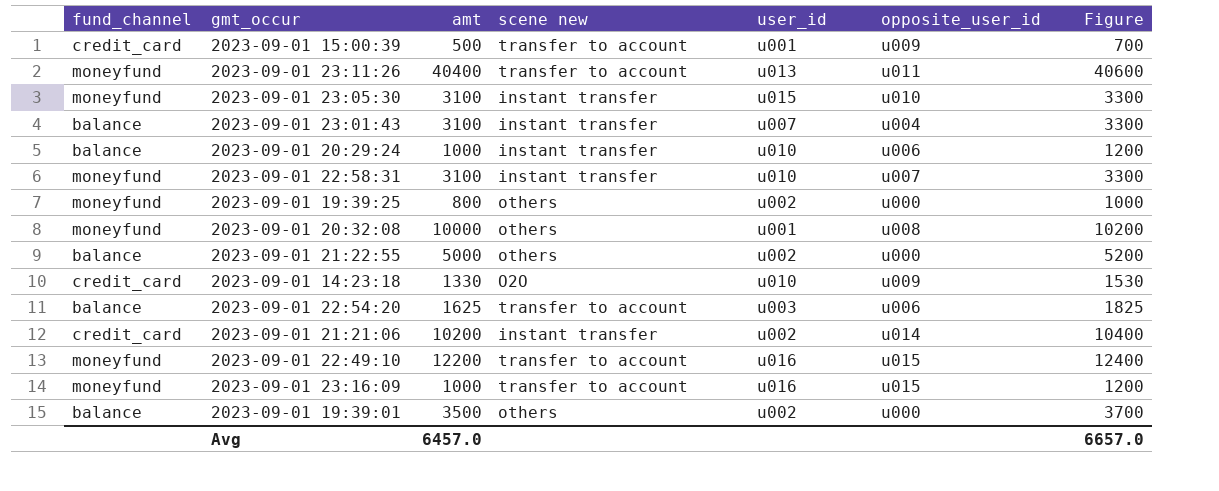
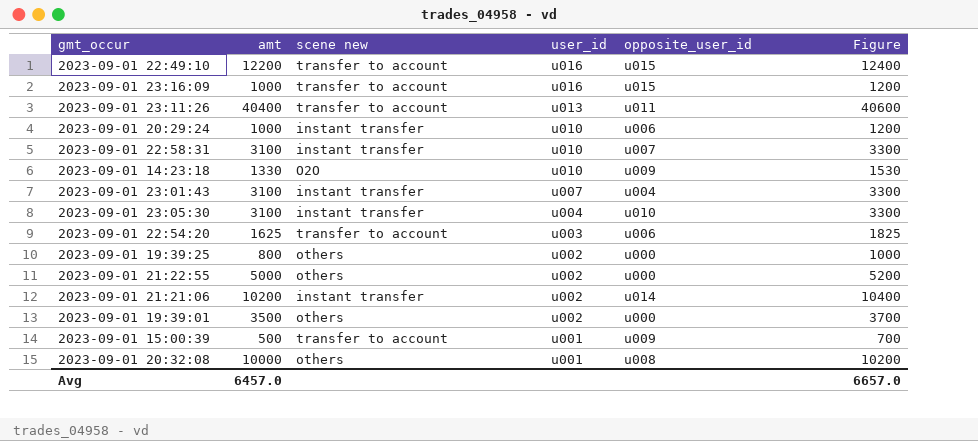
row order: none -> user_id descending
column fund_channel | position: 1 -> none
2023-09-01 23:05:30 | user_id: u015 -> u004

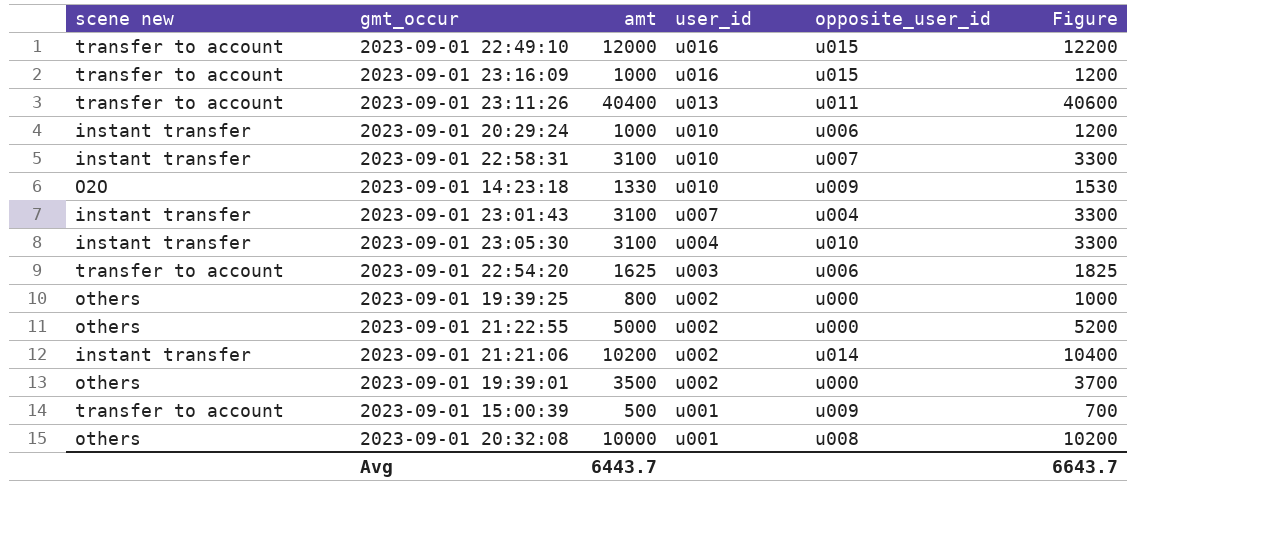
column scene new | position: 3 -> 1
2023-09-01 22:49:10 | amt: 12200 -> 12000
2023-09-01 22:49:10 | Figure: 12400 -> 12200
Avg | amt: 6457.0 -> 6443.7
Avg | Figure: 6657.0 -> 6643.7

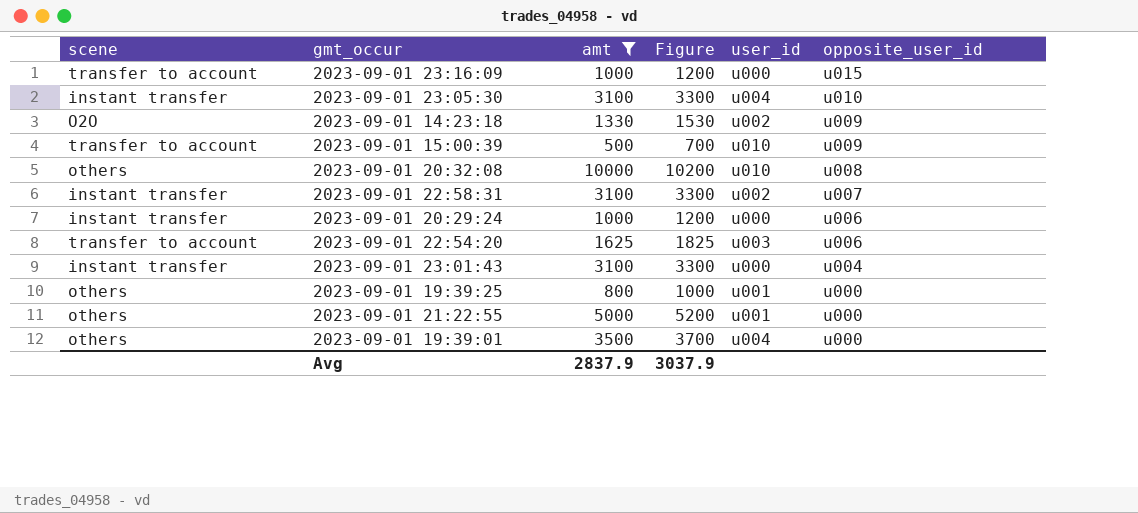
filter: none -> amt <= 10000
row order: user_id descending -> opposite_user_id descending
column name: scene new -> scene
column Figure | position: 6 -> 4
2023-09-01 23:16:09 | user_id: u016 -> u000
2023-09-01 14:23:18 | user_id: u010 -> u002
2023-09-01 15:00:39 | user_id: u001 -> u010
2023-09-01 20:32:08 | user_id: u001 -> u010
2023-09-01 22:58:31 | user_id: u010 -> u002
2023-09-01 20:29:24 | user_id: u010 -> u000
2023-09-01 23:01:43 | user_id: u007 -> u000
2023-09-01 19:39:25 | user_id: u002 -> u001
2023-09-01 21:22:55 | user_id: u002 -> u001
2023-09-01 19:39:01 | user_id: u002 -> u004
Avg | amt: 6443.7 -> 2837.9
Avg | Figure: 6643.7 -> 3037.9

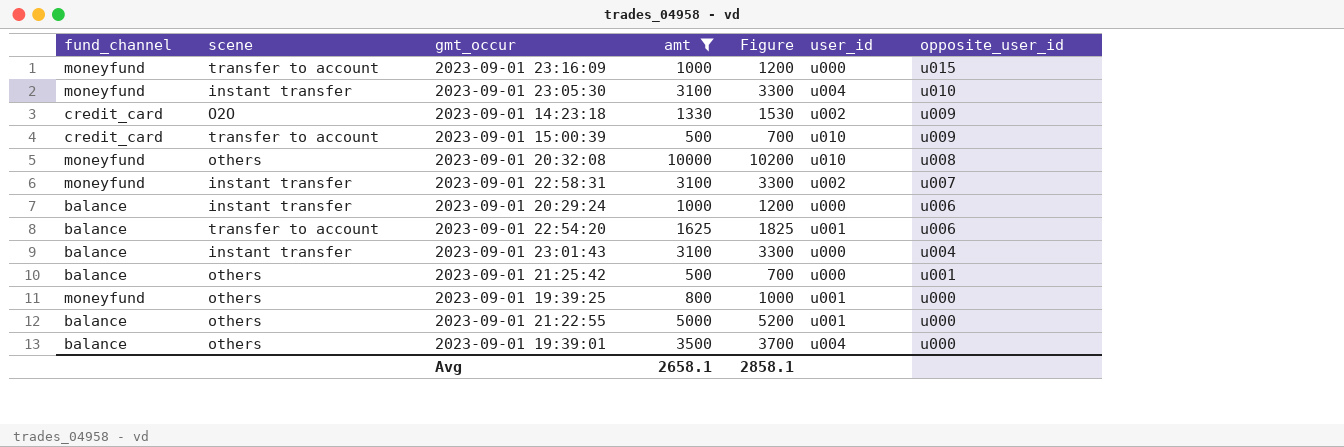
column fund_channel | position: none -> 1
2023-09-01 22:54:20 | user_id: u003 -> u001
row 2023-09-01 21:25:42: none -> balance | others | 500 | 700 | u000 | u001
Avg | amt: 2837.9 -> 2658.1
Avg | Figure: 3037.9 -> 2858.1

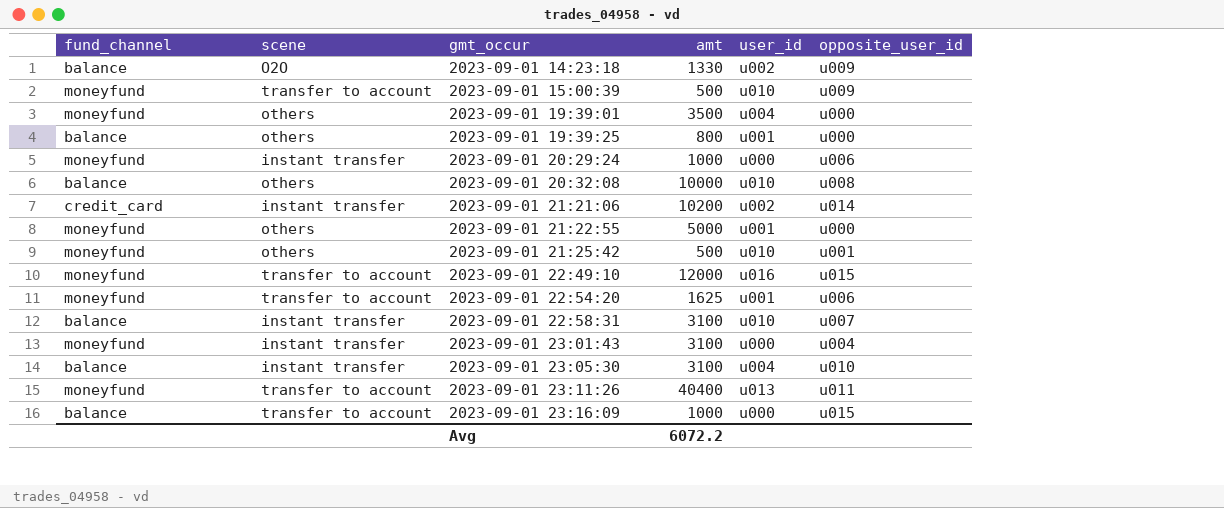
filter: amt <= 10000 -> none
row order: opposite_user_id descending -> gmt_occur ascending
column Figure | formula: [amt] + 200 -> none
2023-09-01 14:23:18 | fund_channel: credit_card -> balance
2023-09-01 15:00:39 | fund_channel: credit_card -> moneyfund
2023-09-01 19:39:01 | fund_channel: balance -> moneyfund
2023-09-01 19:39:25 | fund_channel: moneyfund -> balance
2023-09-01 20:29:24 | fund_channel: balance -> moneyfund
2023-09-01 20:32:08 | fund_channel: moneyfund -> balance
2023-09-01 21:22:55 | fund_channel: balance -> moneyfund
2023-09-01 21:25:42 | fund_channel: balance -> moneyfund
2023-09-01 21:25:42 | user_id: u000 -> u010
2023-09-01 22:54:20 | fund_channel: balance -> moneyfund
2023-09-01 22:58:31 | fund_channel: moneyfund -> balance
2023-09-01 22:58:31 | user_id: u002 -> u010
2023-09-01 23:01:43 | fund_channel: balance -> moneyfund
2023-09-01 23:05:30 | fund_channel: moneyfund -> balance
2023-09-01 23:16:09 | fund_channel: moneyfund -> balance
Avg | amt: 2658.1 -> 6072.2

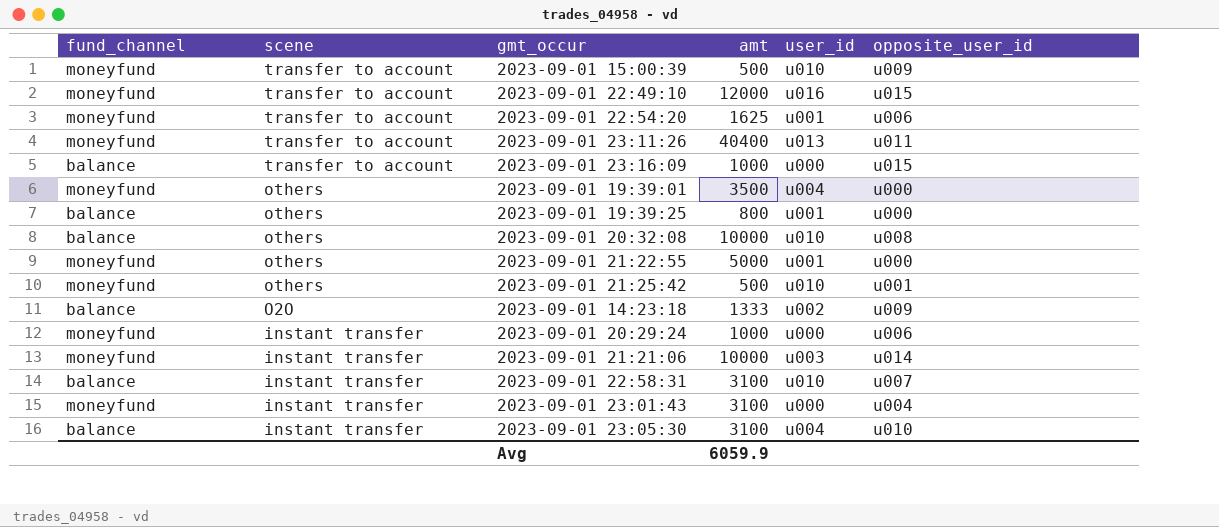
row order: gmt_occur ascending -> scene descending
2023-09-01 14:23:18 | amt: 1330 -> 1333
2023-09-01 21:21:06 | fund_channel: credit_card -> moneyfund
2023-09-01 21:21:06 | amt: 10200 -> 10000
2023-09-01 21:21:06 | user_id: u002 -> u003
Avg | amt: 6072.2 -> 6059.9

